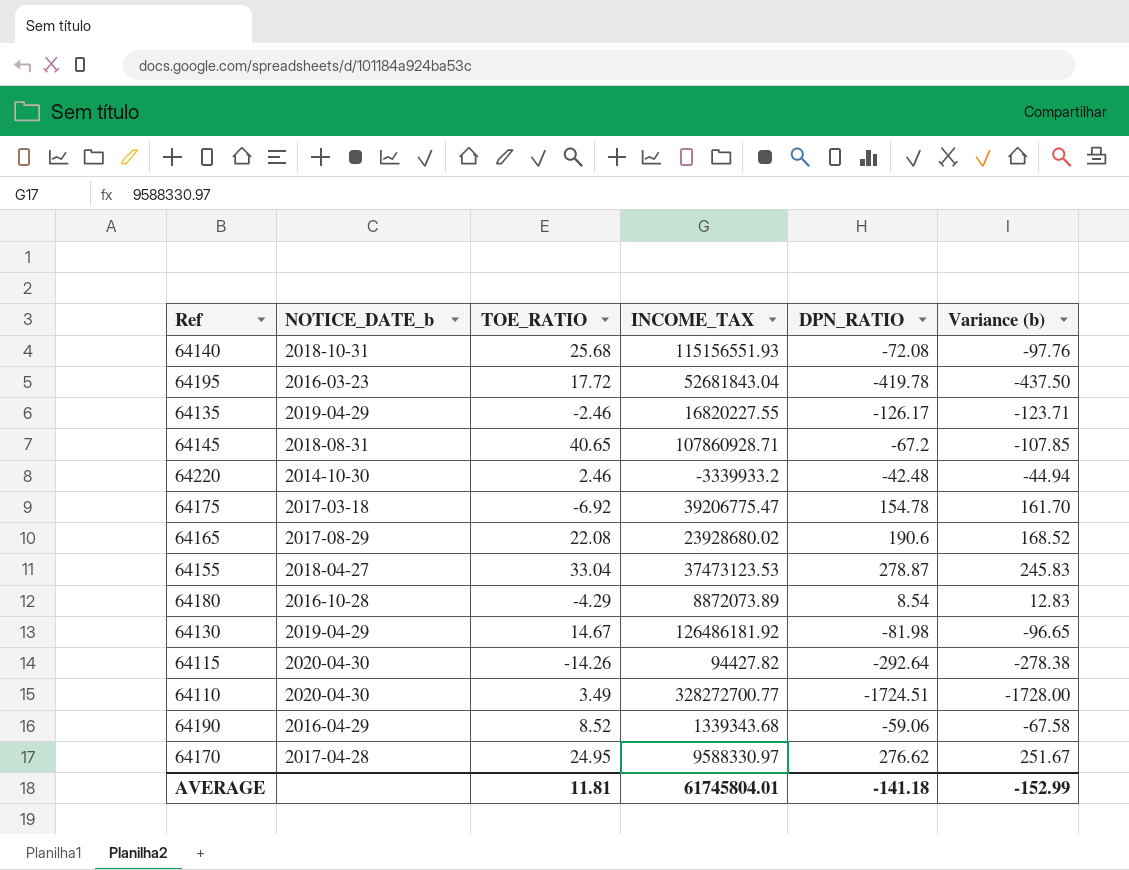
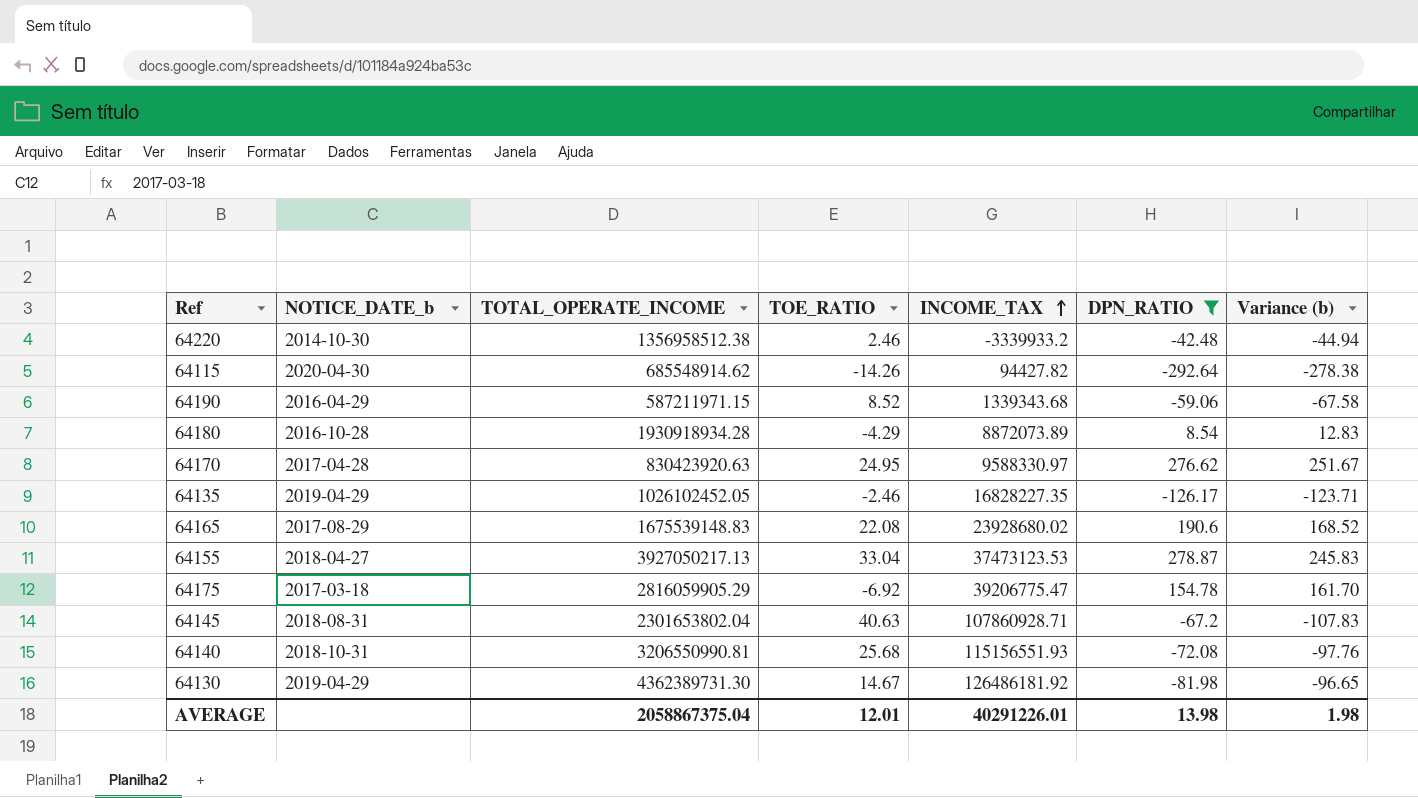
filter: none -> DPN_RATIO >= -292.64
row order: none -> INCOME_TAX ascending
column TOTAL_OPERATE_INCOME | position: none -> 3
64135 | INCOME_TAX: 16820227.55 -> 16828227.35
64145 | TOE_RATIO: 40.65 -> 40.63
64145 | Variance (b): -107.85 -> -107.83
AVERAGE | TOE_RATIO: 11.81 -> 12.01
AVERAGE | INCOME_TAX: 61745804.01 -> 40291226.01
AVERAGE | DPN_RATIO: -141.18 -> 13.98
AVERAGE | Variance (b): -152.99 -> 1.98

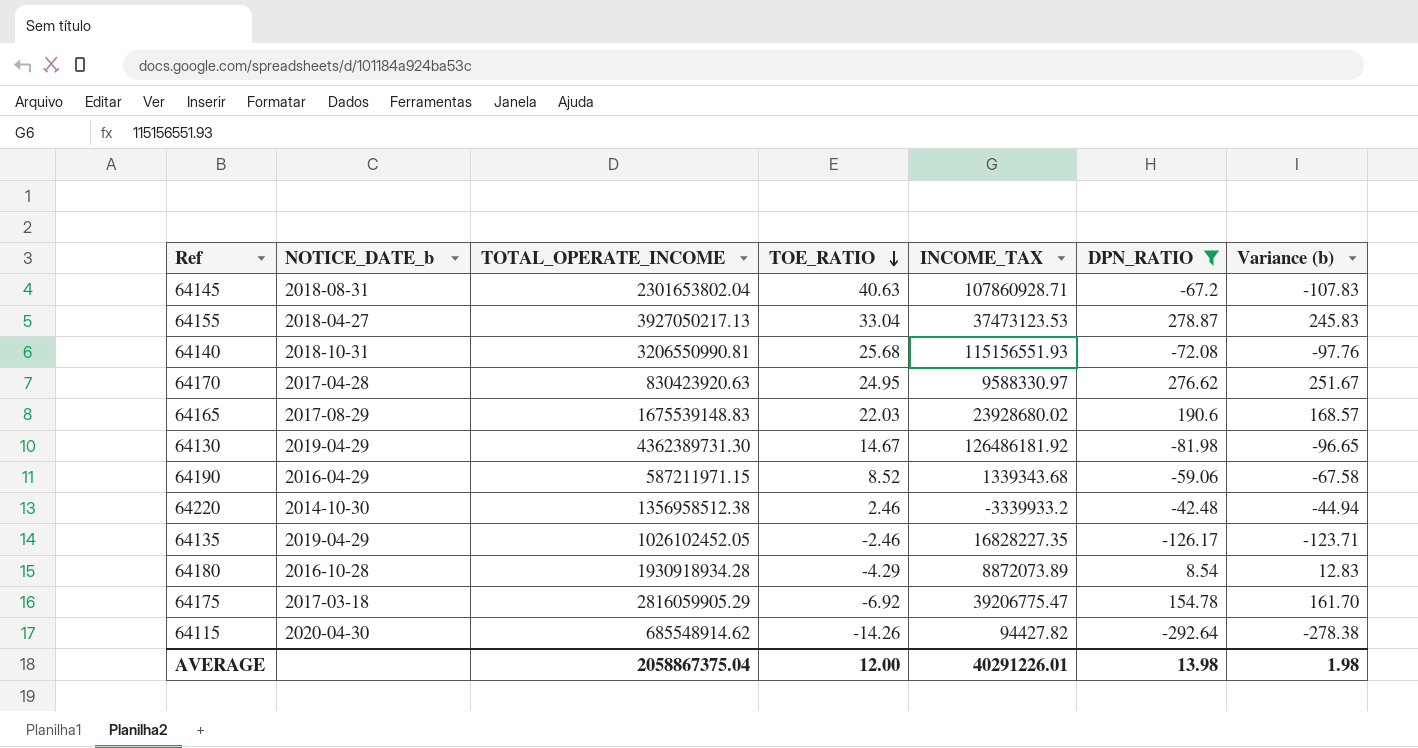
row order: INCOME_TAX ascending -> TOE_RATIO descending
64165 | TOE_RATIO: 22.08 -> 22.03
64165 | Variance (b): 168.52 -> 168.57
AVERAGE | TOE_RATIO: 12.01 -> 12.00

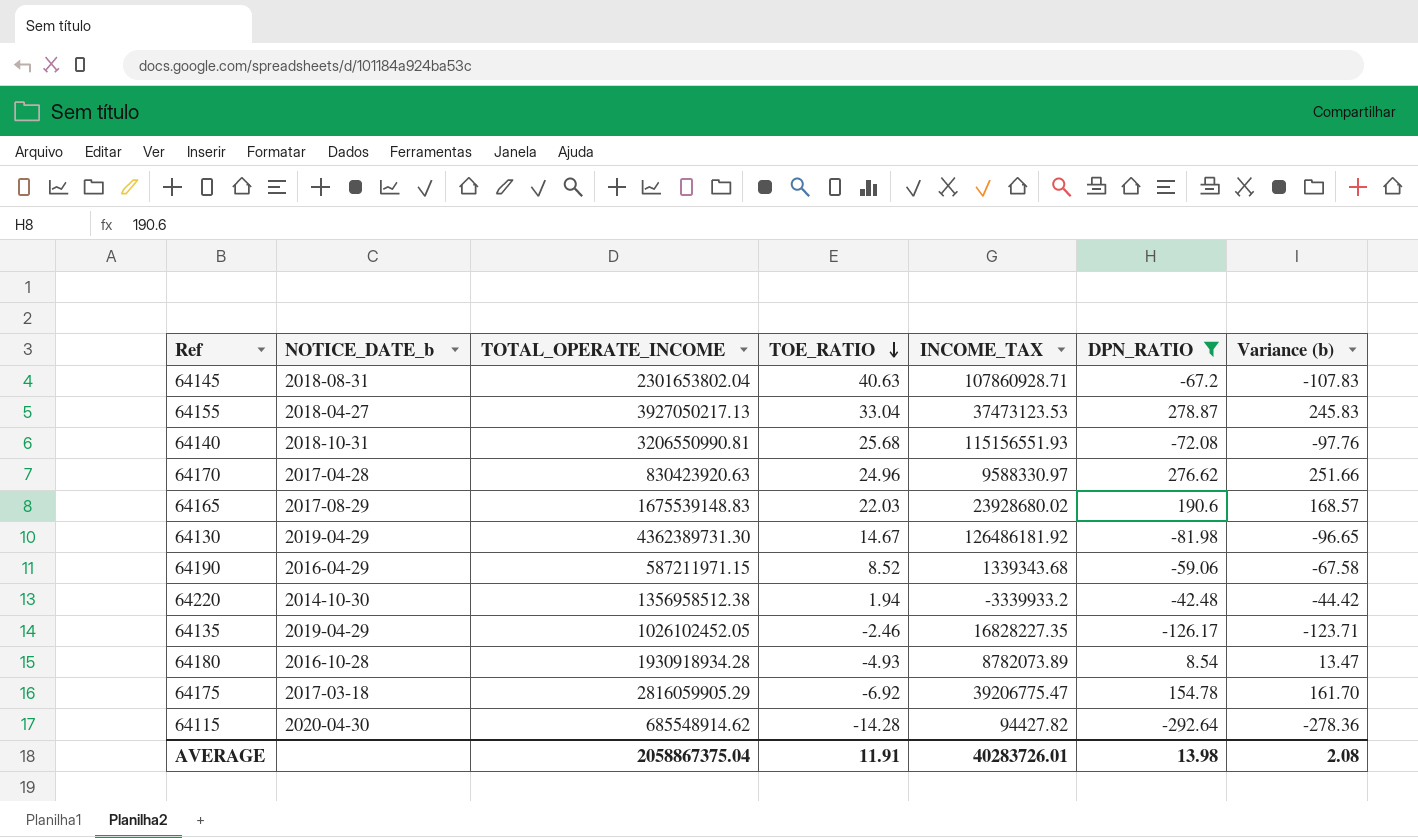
64170 | TOE_RATIO: 24.95 -> 24.96
64170 | Variance (b): 251.67 -> 251.66
64220 | TOE_RATIO: 2.46 -> 1.94
64220 | Variance (b): -44.94 -> -44.42
64180 | TOE_RATIO: -4.29 -> -4.93
64180 | INCOME_TAX: 8872073.89 -> 8782073.89
64180 | Variance (b): 12.83 -> 13.47
64115 | TOE_RATIO: -14.26 -> -14.28
64115 | Variance (b): -278.38 -> -278.36
AVERAGE | TOE_RATIO: 12.00 -> 11.91
AVERAGE | INCOME_TAX: 40291226.01 -> 40283726.01
AVERAGE | Variance (b): 1.98 -> 2.08

